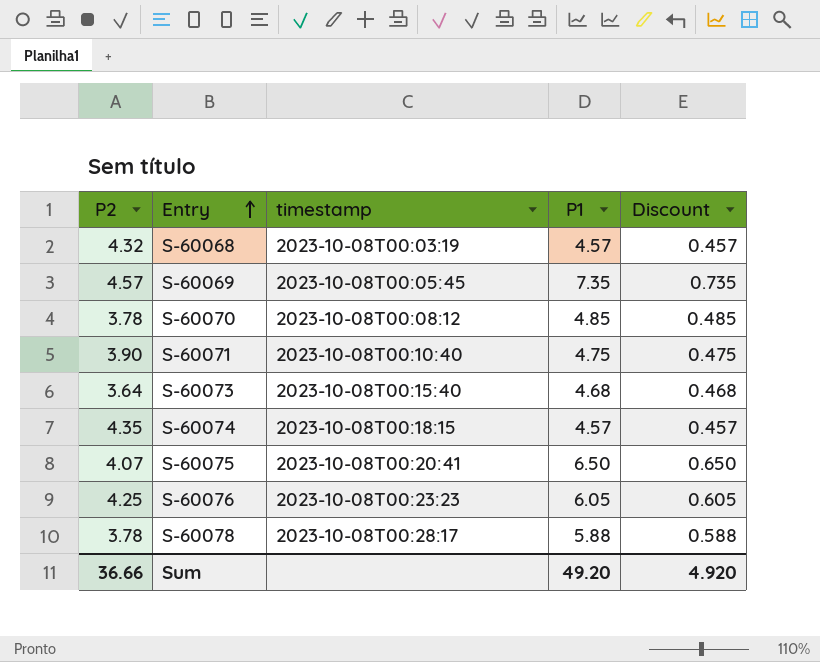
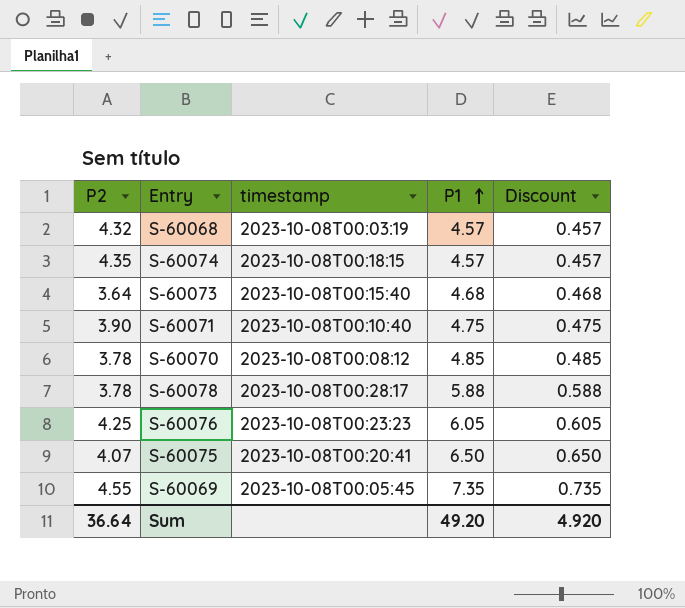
row order: Entry ascending -> P1 ascending
S-60069 | P2: 4.57 -> 4.55
Sum | P2: 36.66 -> 36.64

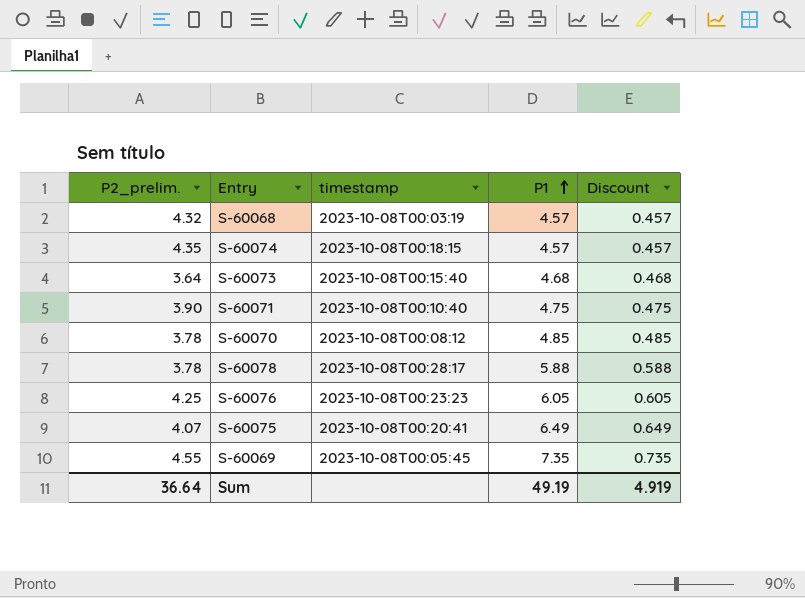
column name: P2 -> P2_prelim.
S-60075 | P1: 6.50 -> 6.49
S-60075 | Discount: 0.650 -> 0.649
Sum | P1: 49.20 -> 49.19
Sum | Discount: 4.920 -> 4.919

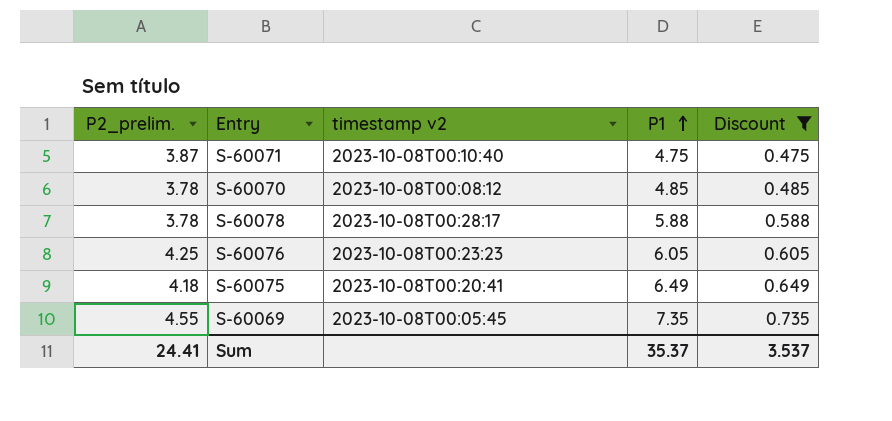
filter: none -> Discount >= 0.475
column name: timestamp -> timestamp v2
S-60071 | P2_prelim.: 3.90 -> 3.87
S-60075 | P2_prelim.: 4.07 -> 4.18
Sum | P2_prelim.: 36.64 -> 24.41
Sum | P1: 49.19 -> 35.37
Sum | Discount: 4.919 -> 3.537

